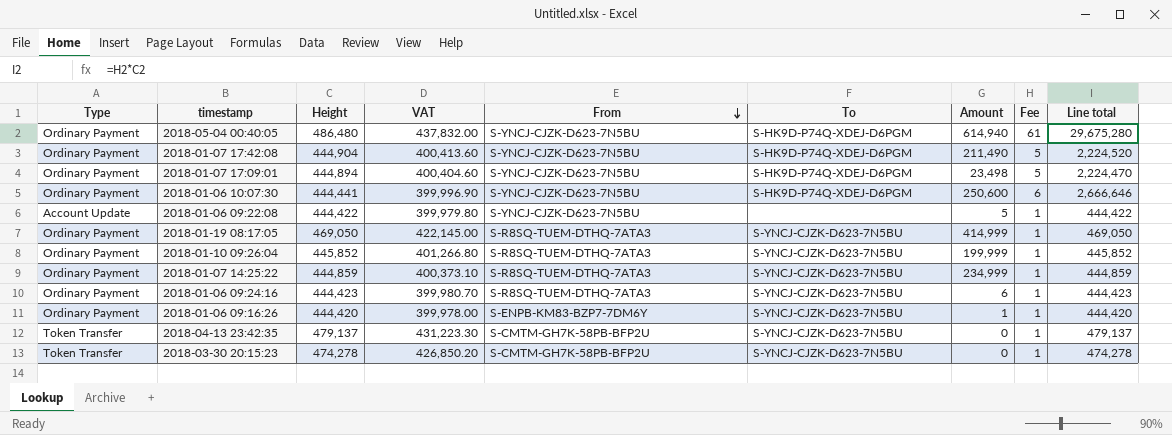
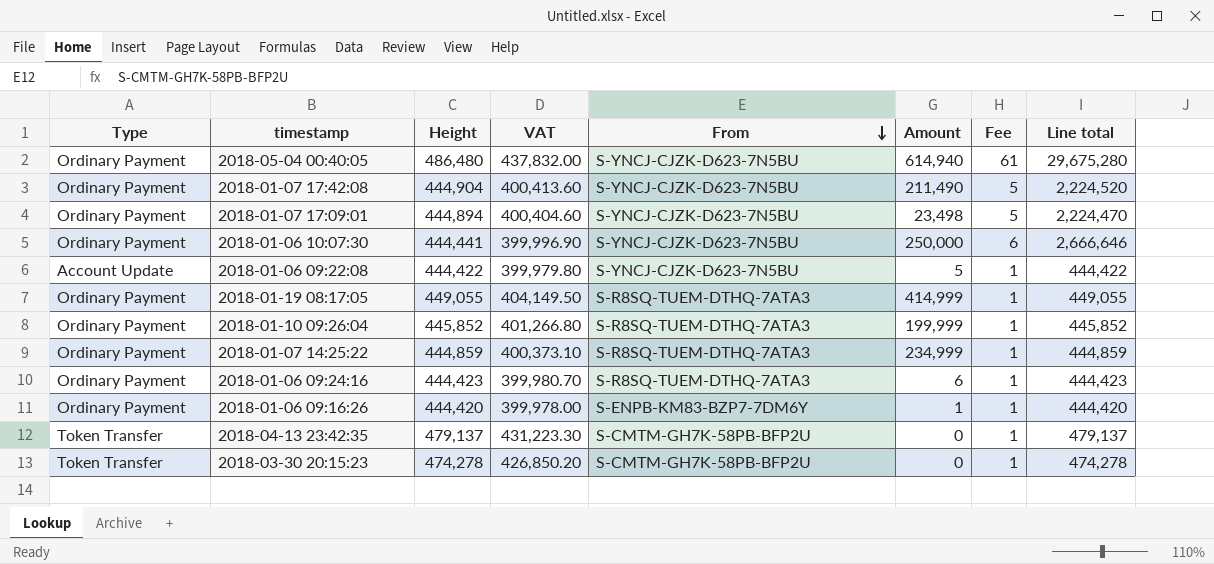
column To | position: 6 -> none
2018-01-06 10:07:30 | Amount: 250,600 -> 250,000
2018-01-19 08:17:05 | Height: 469,050 -> 449,055
2018-01-19 08:17:05 | VAT: 422,145.00 -> 404,149.50
2018-01-19 08:17:05 | Line total: 469,050 -> 449,055

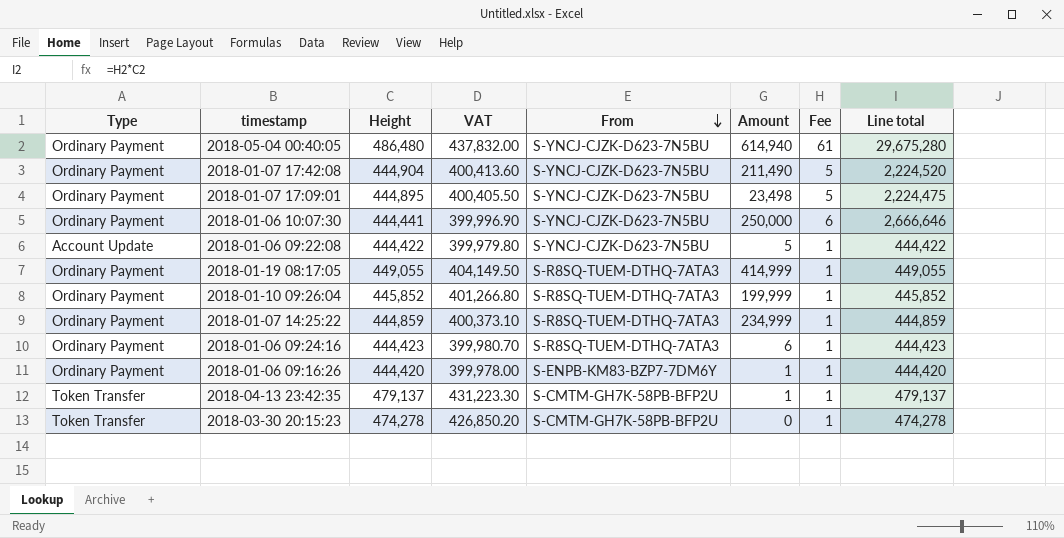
2018-01-07 17:09:01 | Height: 444,894 -> 444,895
2018-01-07 17:09:01 | VAT: 400,404.60 -> 400,405.50
2018-01-07 17:09:01 | Line total: 2,224,470 -> 2,224,475
2018-04-13 23:42:35 | Amount: 0 -> 1

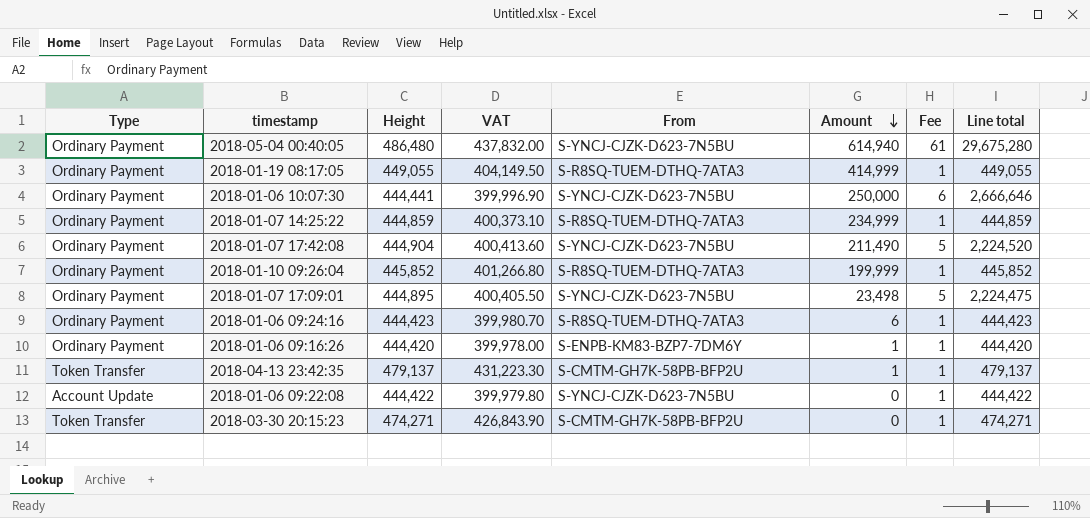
row order: From descending -> Amount descending
2018-01-06 09:22:08 | Amount: 5 -> 0
2018-03-30 20:15:23 | Height: 474,278 -> 474,271
2018-03-30 20:15:23 | VAT: 426,850.20 -> 426,843.90
2018-03-30 20:15:23 | Line total: 474,278 -> 474,271

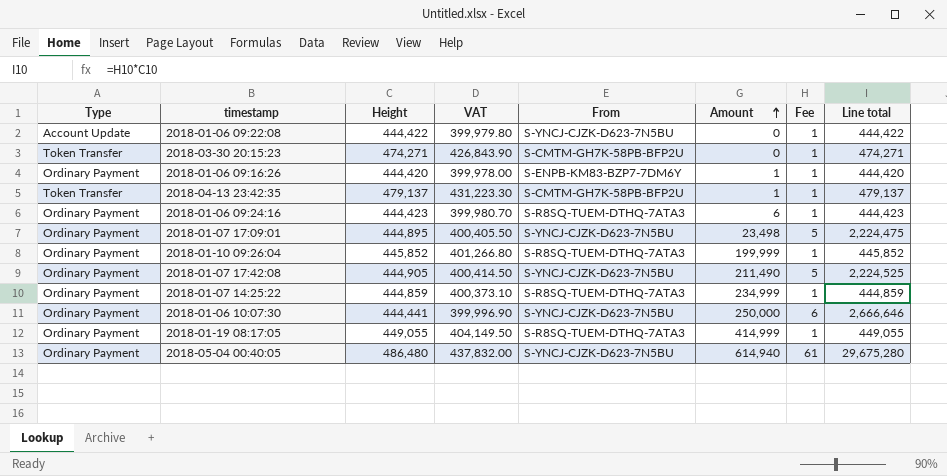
row order: Amount descending -> Amount ascending
2018-01-07 17:42:08 | Height: 444,904 -> 444,905
2018-01-07 17:42:08 | VAT: 400,413.60 -> 400,414.50
2018-01-07 17:42:08 | Line total: 2,224,520 -> 2,224,525

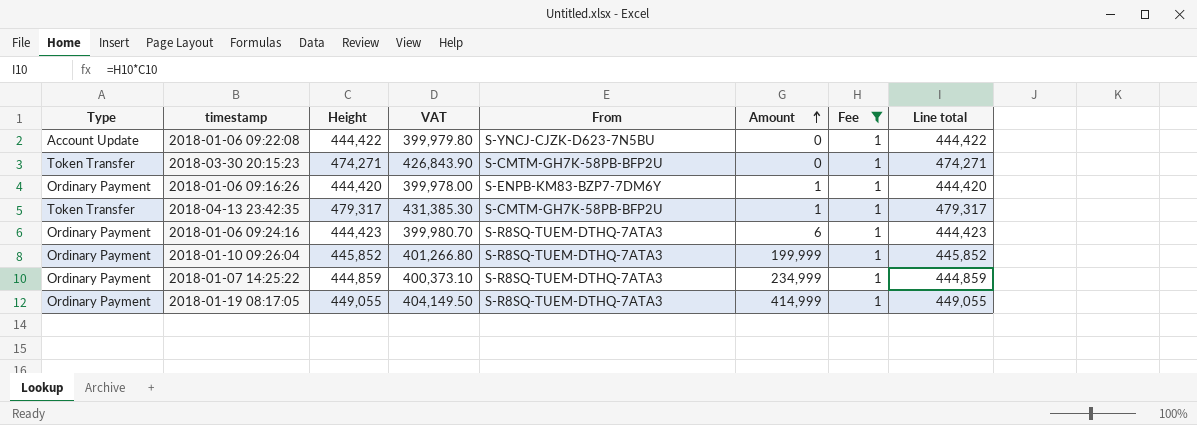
filter: none -> Fee = 1
2018-04-13 23:42:35 | Height: 479,137 -> 479,317
2018-04-13 23:42:35 | VAT: 431,223.30 -> 431,385.30
2018-04-13 23:42:35 | Line total: 479,137 -> 479,317

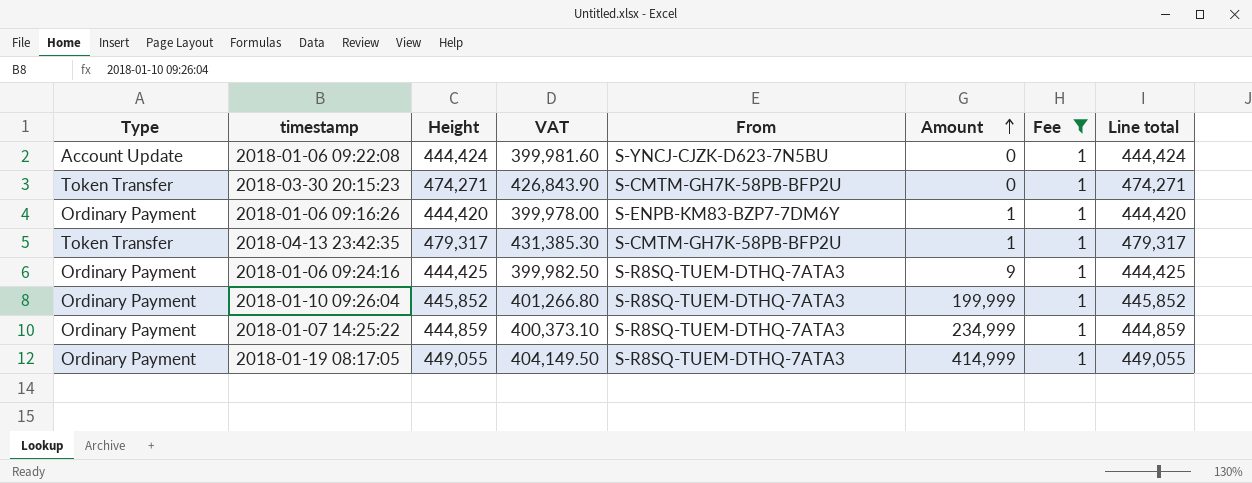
2018-01-06 09:22:08 | Height: 444,422 -> 444,424
2018-01-06 09:22:08 | VAT: 399,979.80 -> 399,981.60
2018-01-06 09:22:08 | Line total: 444,422 -> 444,424
2018-01-06 09:24:16 | Height: 444,423 -> 444,425
2018-01-06 09:24:16 | VAT: 399,980.70 -> 399,982.50
2018-01-06 09:24:16 | Amount: 6 -> 9
2018-01-06 09:24:16 | Line total: 444,423 -> 444,425

